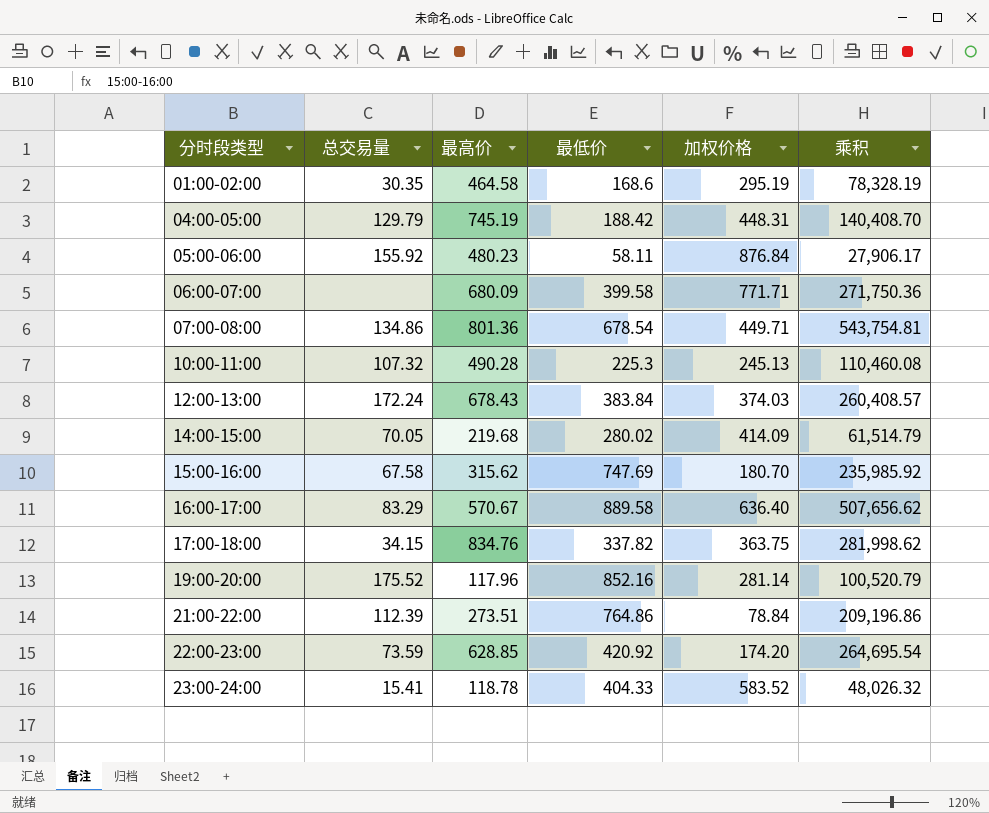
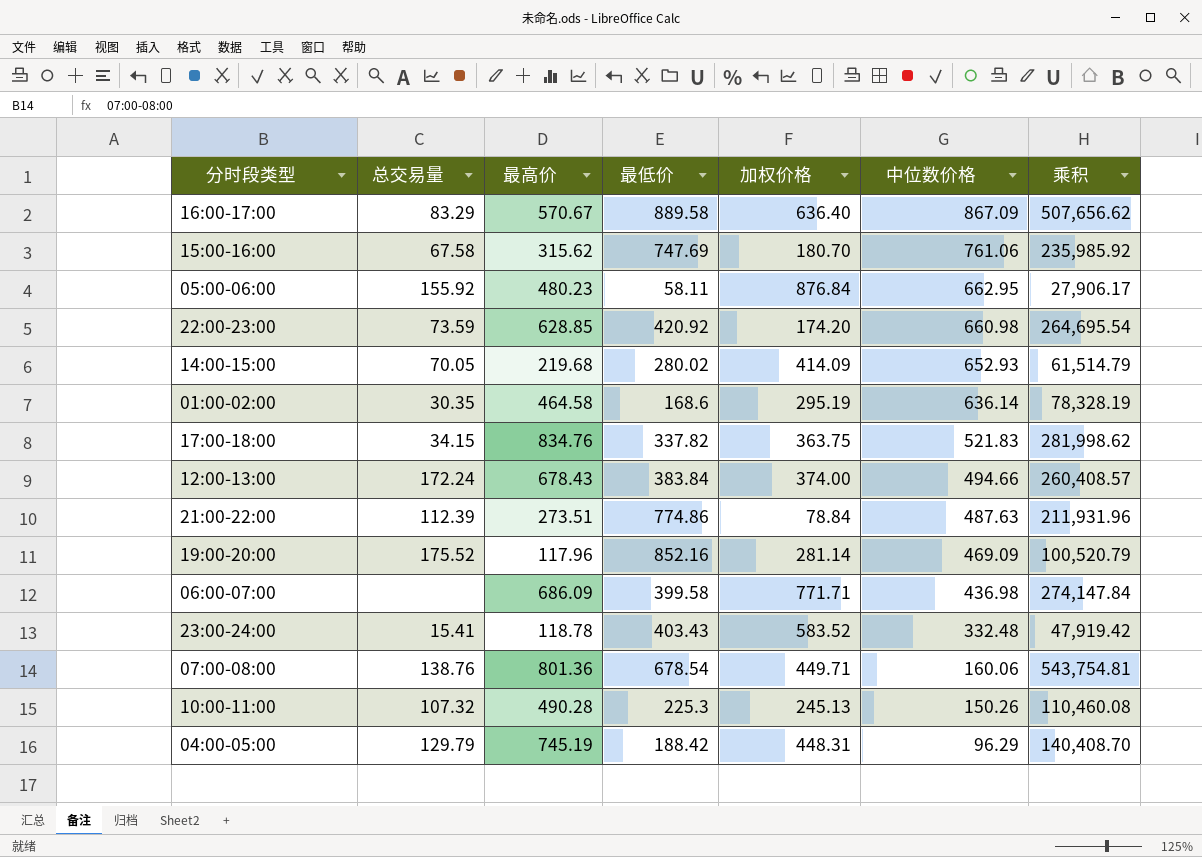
row order: 分时段类型 ascending -> 中位数价格 descending
column 中位数价格 | position: none -> 6
12:00-13:00 | 加权价格: 374.03 -> 374.00
21:00-22:00 | 最低价: 764.86 -> 774.86
21:00-22:00 | 乘积: 209,196.86 -> 211,931.96
06:00-07:00 | 最高价: 680.09 -> 686.09
06:00-07:00 | 乘积: 271,750.36 -> 274,147.84
23:00-24:00 | 最低价: 404.33 -> 403.43
23:00-24:00 | 乘积: 48,026.32 -> 47,919.42
07:00-08:00 | 总交易量: 134.86 -> 138.76

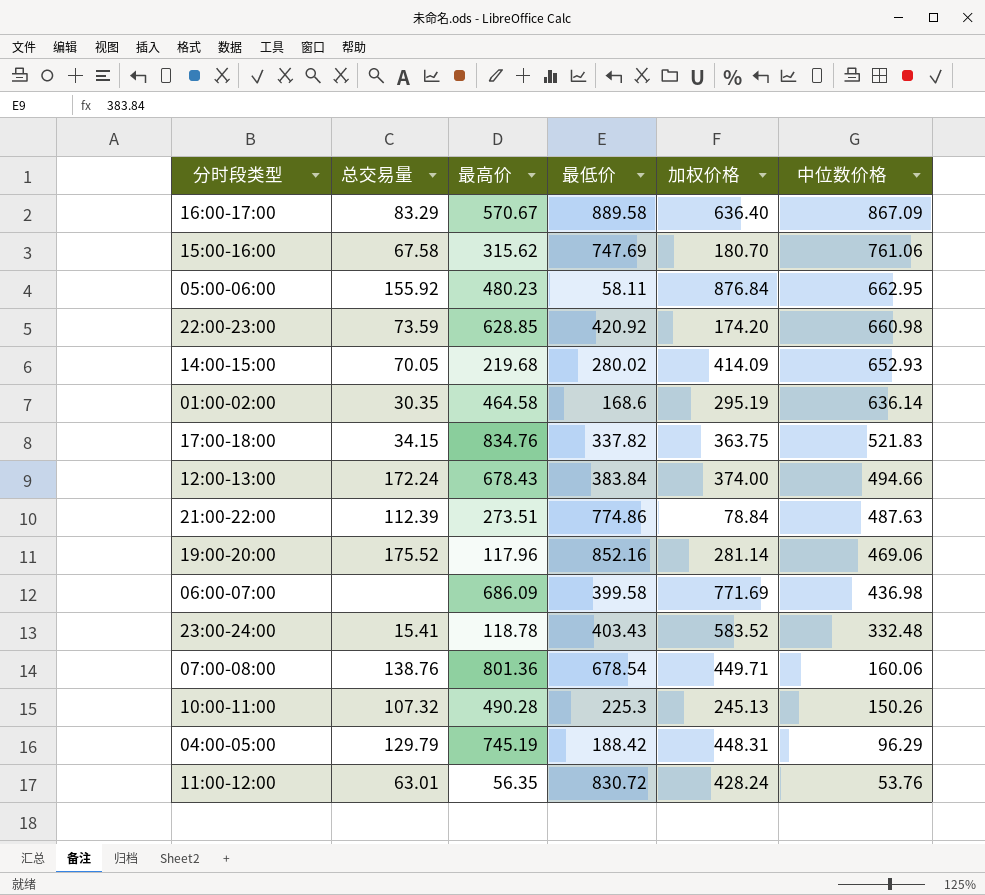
column 乘积 | formula: [最高价] * [最低价] -> none
19:00-20:00 | 中位数价格: 469.09 -> 469.06
06:00-07:00 | 加权价格: 771.71 -> 771.69
row 11:00-12:00: none -> 63.01 | 56.35 | 830.72 | 428.24 | 53.76

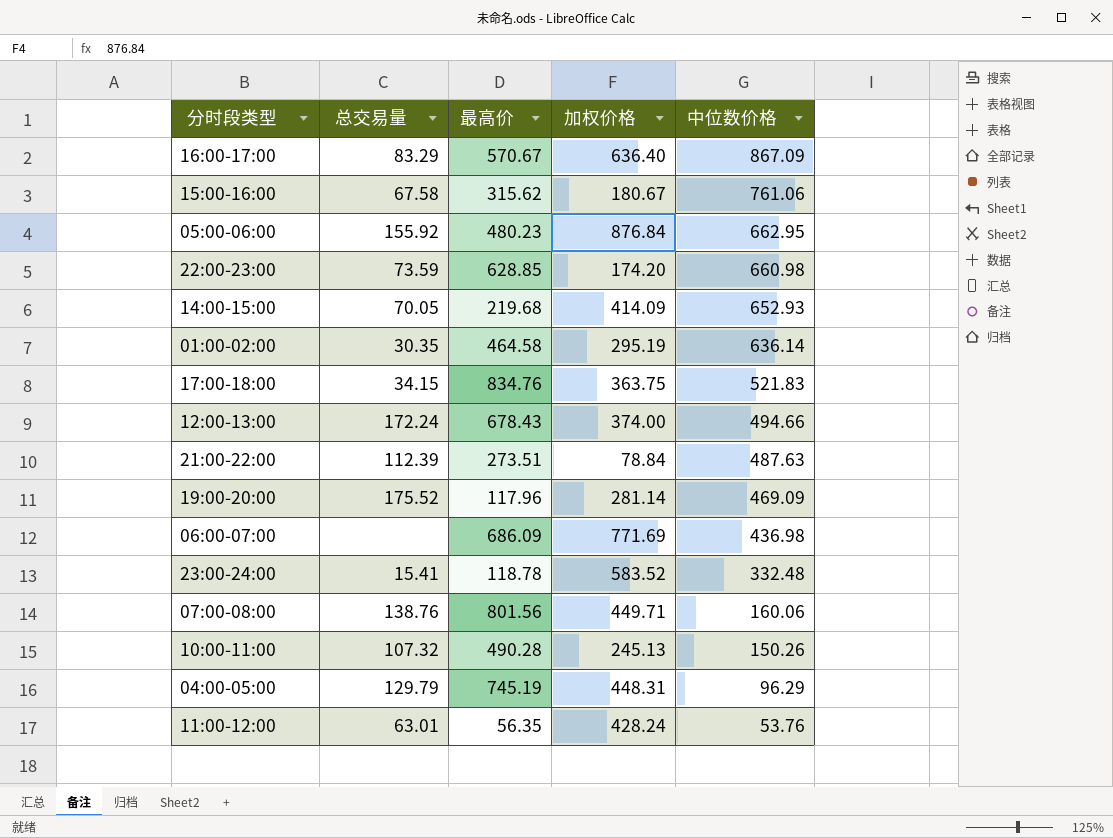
column 最低价 | position: 4 -> none
15:00-16:00 | 加权价格: 180.70 -> 180.67
19:00-20:00 | 中位数价格: 469.06 -> 469.09
07:00-08:00 | 最高价: 801.36 -> 801.56

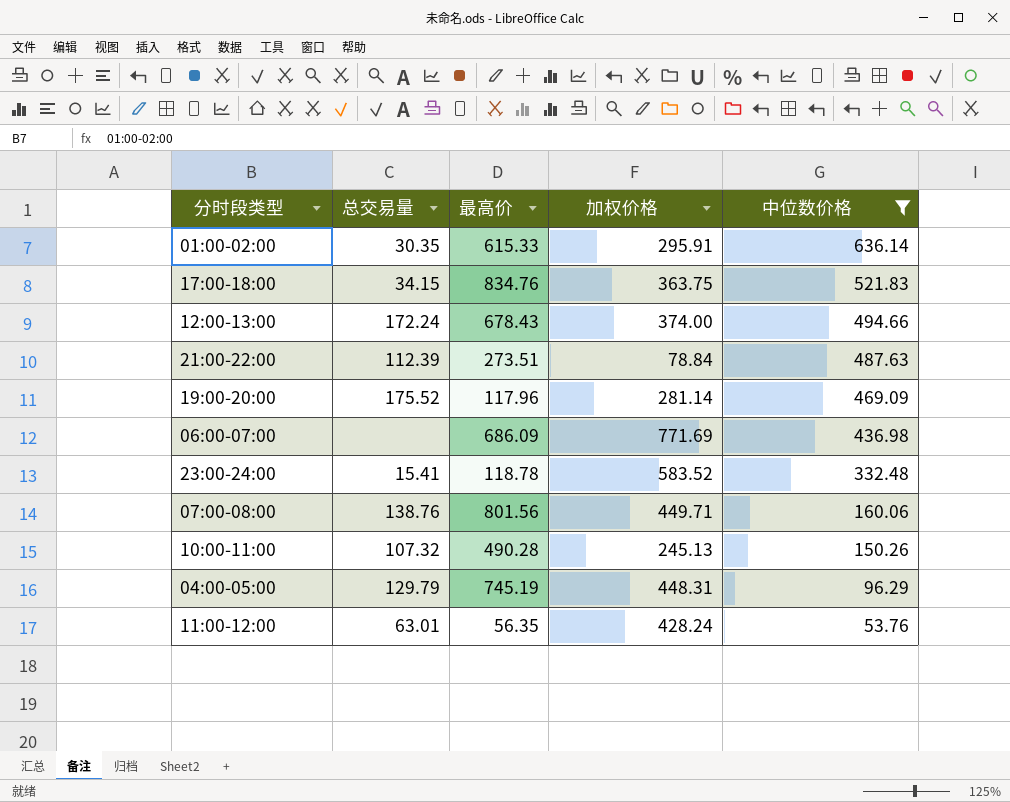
filter: none -> 中位数价格 <= 636.14
01:00-02:00 | 最高价: 464.58 -> 615.33
01:00-02:00 | 加权价格: 295.19 -> 295.91

